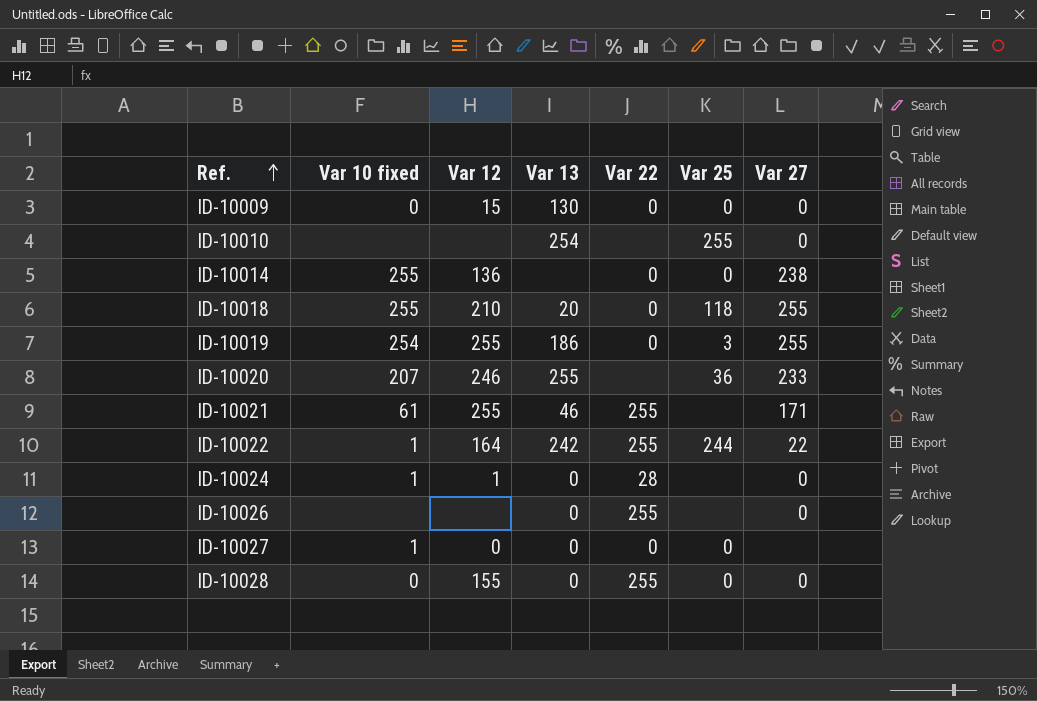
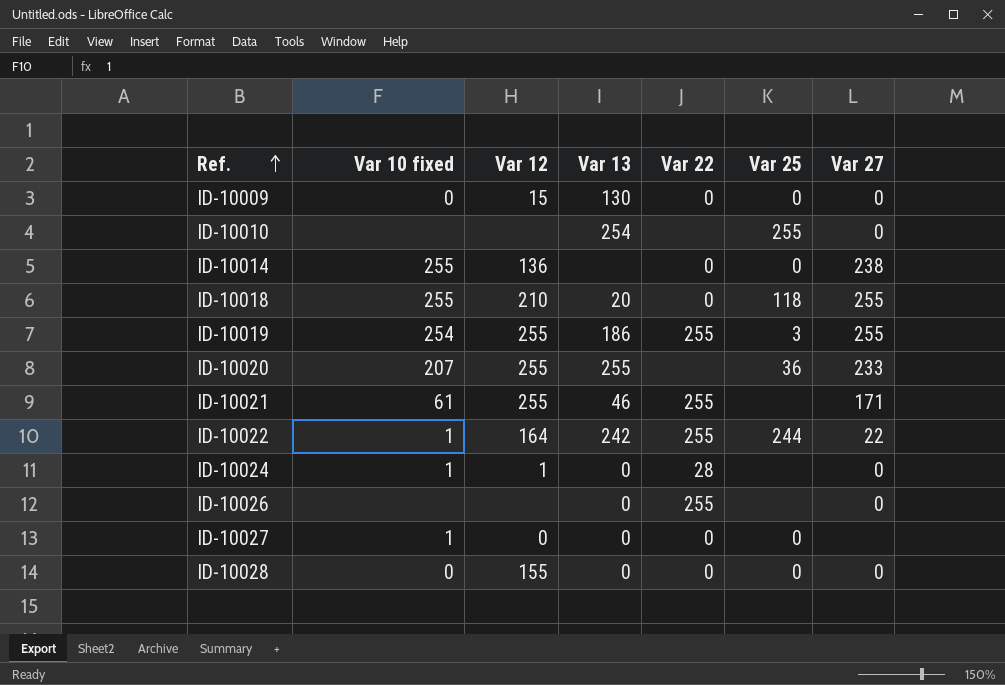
ID-10019 | Var 22: 0 -> 255
ID-10020 | Var 12: 246 -> 255
ID-10028 | Var 22: 255 -> 0

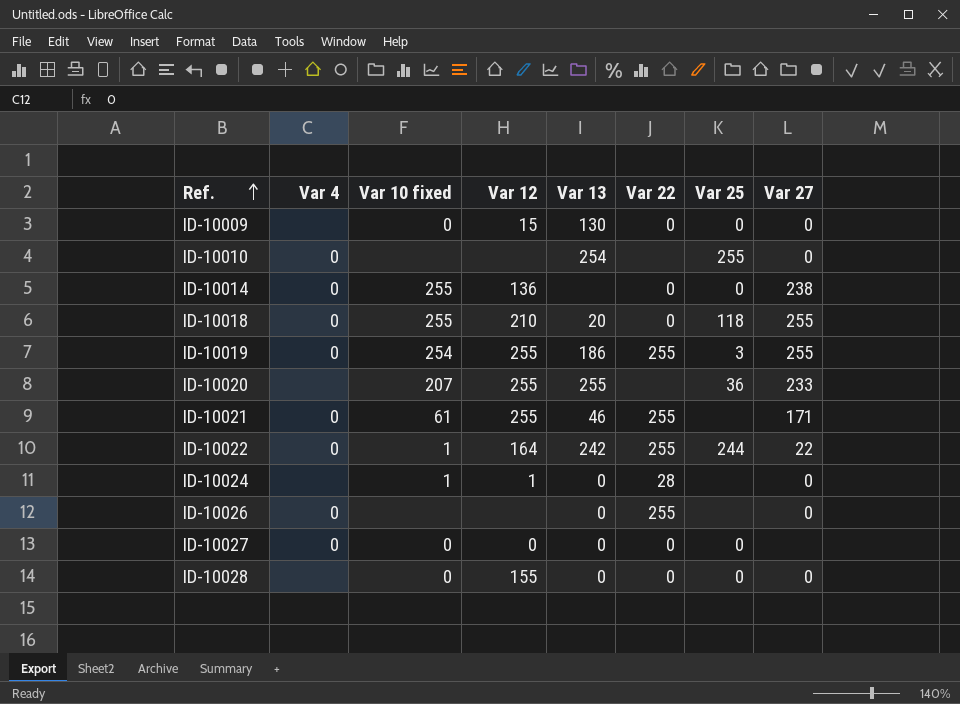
column Var 4 | position: none -> 2
ID-10027 | Var 10 fixed: 1 -> 0

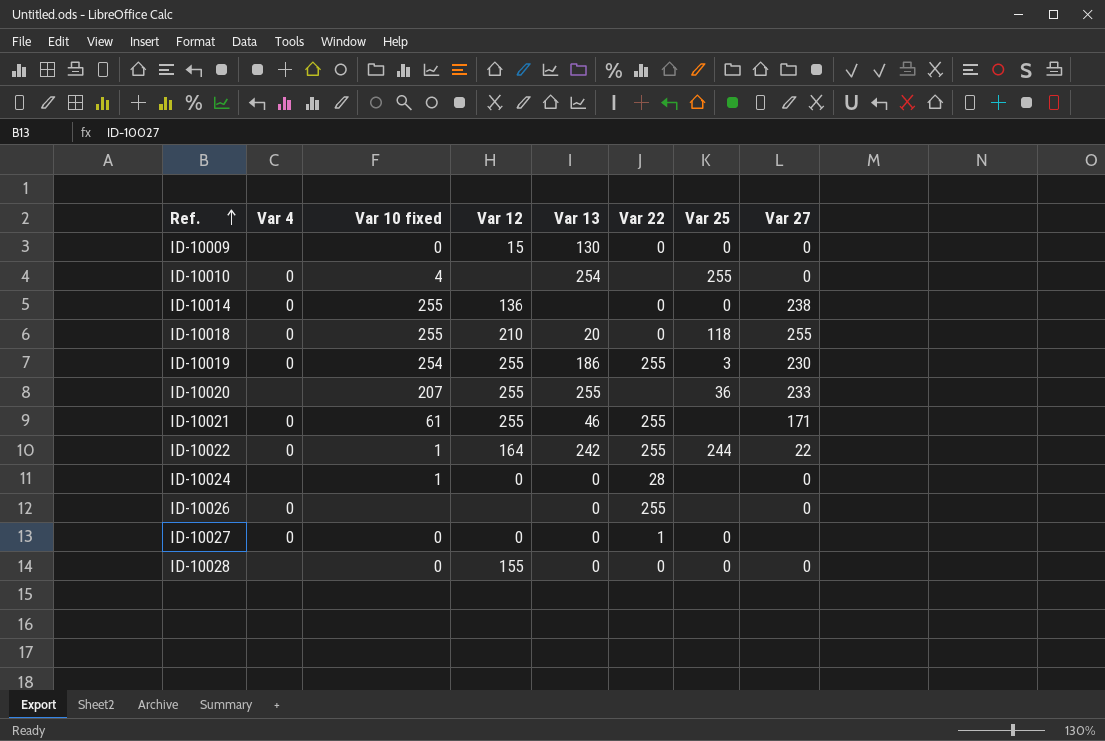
ID-10010 | Var 10 fixed: none -> 4
ID-10019 | Var 27: 255 -> 230
ID-10024 | Var 12: 1 -> 0
ID-10027 | Var 22: 0 -> 1

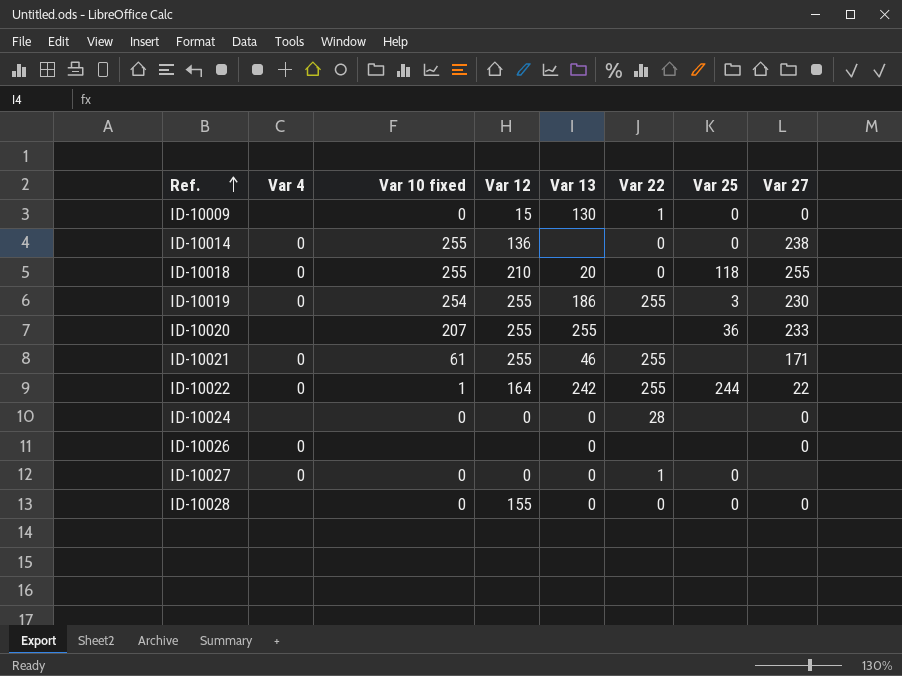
row ID-10010: 0 | 4 | none | 254 | none | 255 | 0 -> none
ID-10009 | Var 22: 0 -> 1
ID-10024 | Var 10 fixed: 1 -> 0
ID-10026 | Var 22: 255 -> none

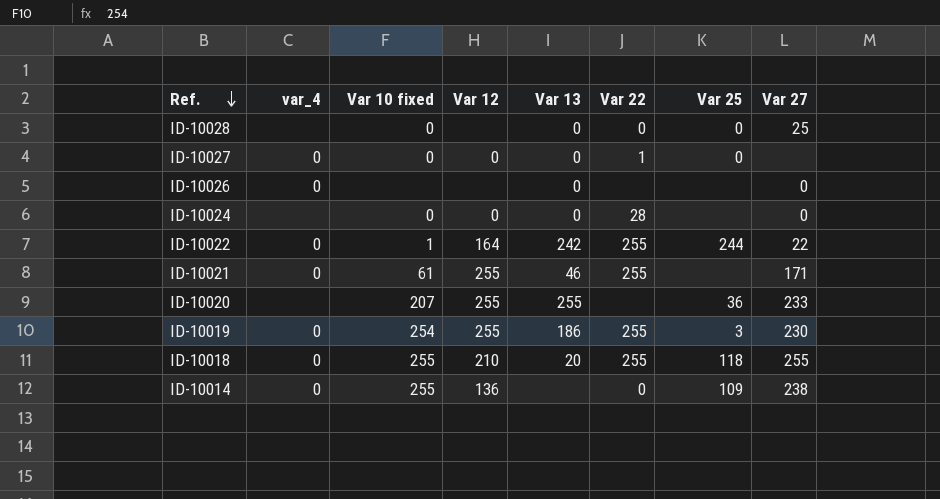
row order: Ref. ascending -> Ref. descending
column name: Var 4 -> var_4
row ID-10009: none | 0 | 15 | 130 | 1 | 0 | 0 -> none
ID-10028 | Var 12: 155 -> none
ID-10028 | Var 27: 0 -> 25
ID-10018 | Var 22: 0 -> 255
ID-10014 | Var 25: 0 -> 109

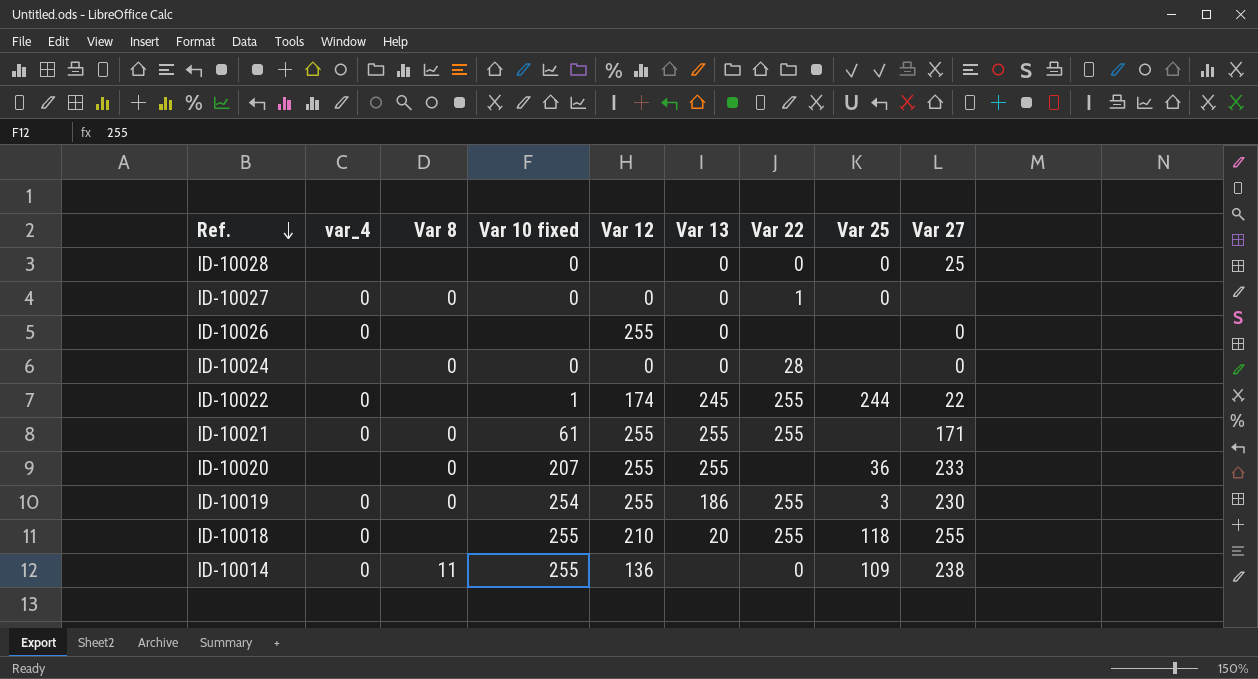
column Var 8 | position: none -> 3
ID-10026 | Var 12: none -> 255
ID-10022 | Var 12: 164 -> 174
ID-10022 | Var 13: 242 -> 245
ID-10021 | Var 13: 46 -> 255

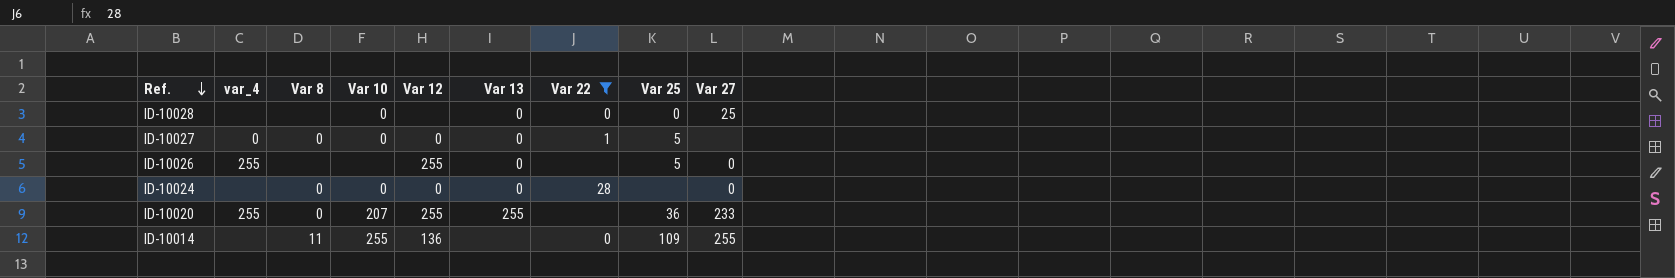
filter: none -> Var 22 != 255
column name: Var 10 fixed -> Var 10
ID-10027 | Var 25: 0 -> 5
ID-10026 | var_4: 0 -> 255
ID-10026 | Var 25: none -> 5
ID-10020 | var_4: none -> 255
ID-10014 | var_4: 0 -> none
ID-10014 | Var 27: 238 -> 255

